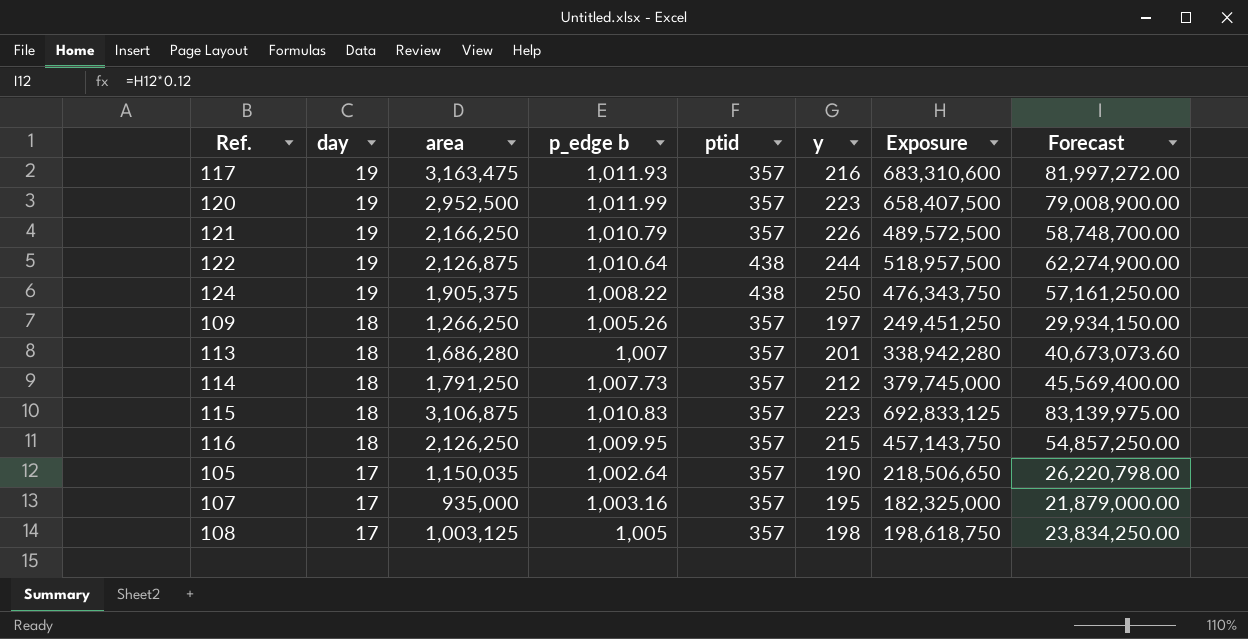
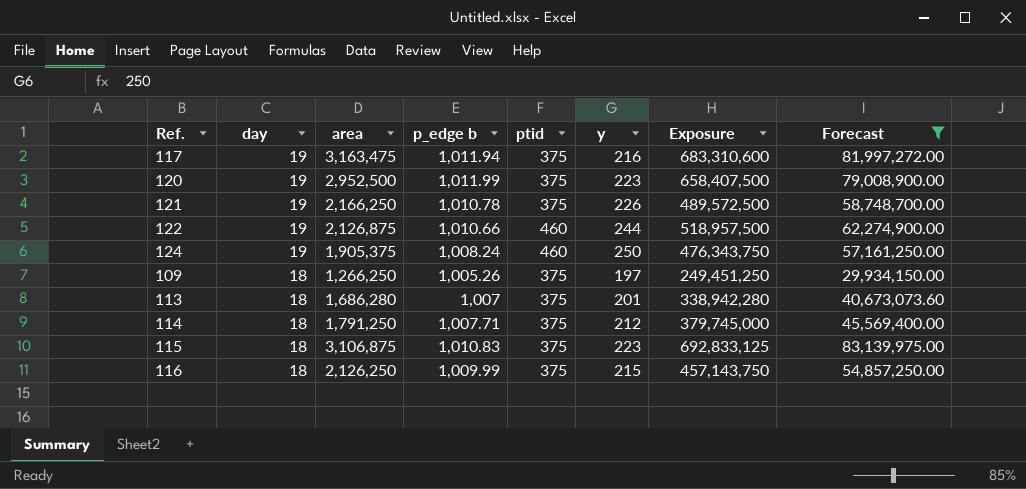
filter: none -> Forecast >= 29,934,150.00
117 | p_edge b: 1,011.93 -> 1,011.94
117 | ptid: 357 -> 375
120 | ptid: 357 -> 375
121 | p_edge b: 1,010.79 -> 1,010.78
121 | ptid: 357 -> 375
122 | p_edge b: 1,010.64 -> 1,010.66
122 | ptid: 438 -> 460
124 | p_edge b: 1,008.22 -> 1,008.24
124 | ptid: 438 -> 460
109 | ptid: 357 -> 375
113 | ptid: 357 -> 375
114 | p_edge b: 1,007.73 -> 1,007.71
114 | ptid: 357 -> 375
115 | ptid: 357 -> 375
116 | p_edge b: 1,009.95 -> 1,009.99
116 | ptid: 357 -> 375

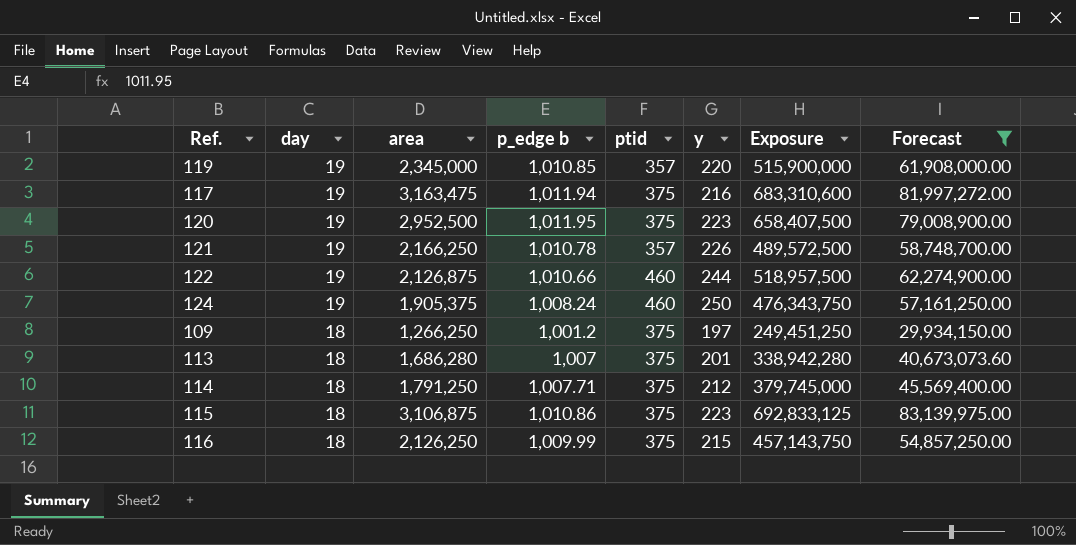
row 119: none -> 19 | 2,345,000 | 1,010.85 | 357 | 220 | 515,900,000 | 61,908,000.00
120 | p_edge b: 1,011.99 -> 1,011.95
121 | ptid: 375 -> 357
109 | p_edge b: 1,005.26 -> 1,001.2
115 | p_edge b: 1,010.83 -> 1,010.86

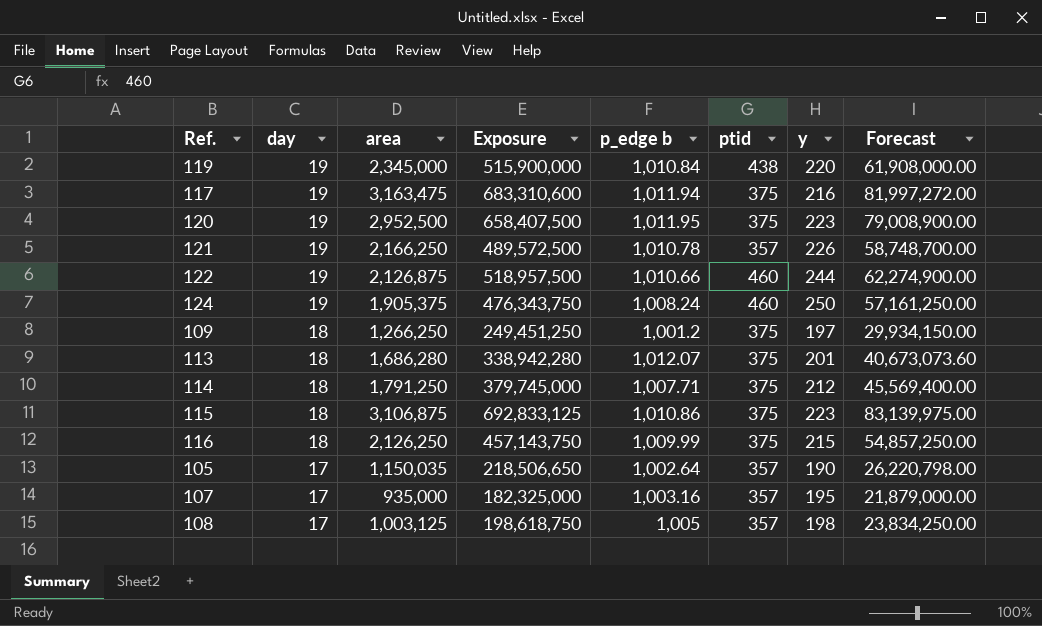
filter: Forecast >= 29,934,150.00 -> none
column Exposure | position: 7 -> 4
119 | p_edge b: 1,010.85 -> 1,010.84
119 | ptid: 357 -> 438
113 | p_edge b: 1,007 -> 1,012.07

